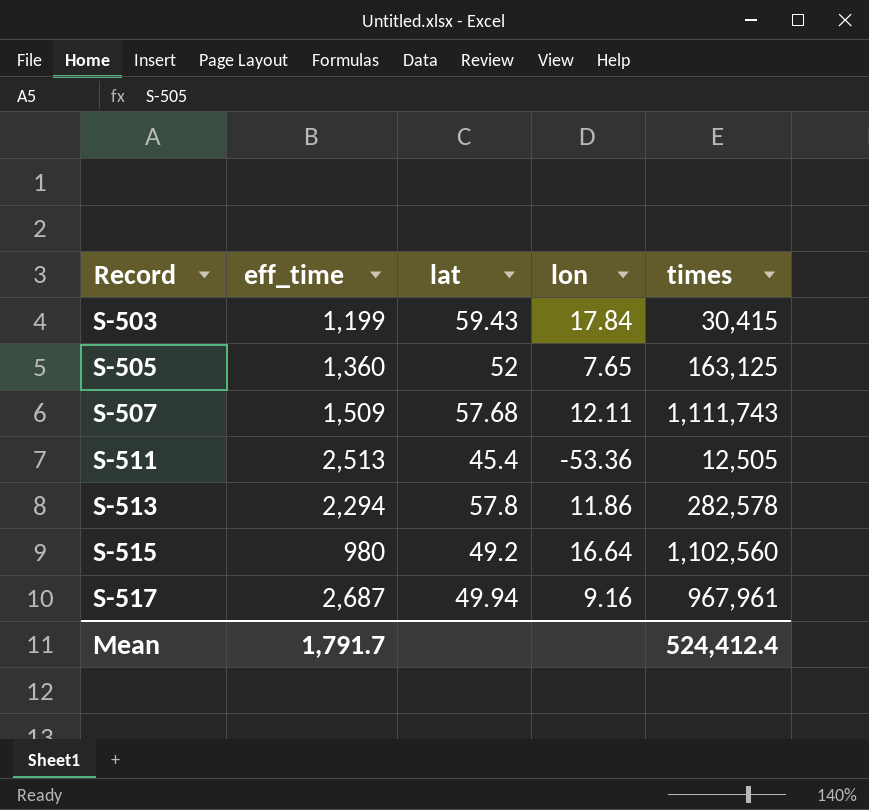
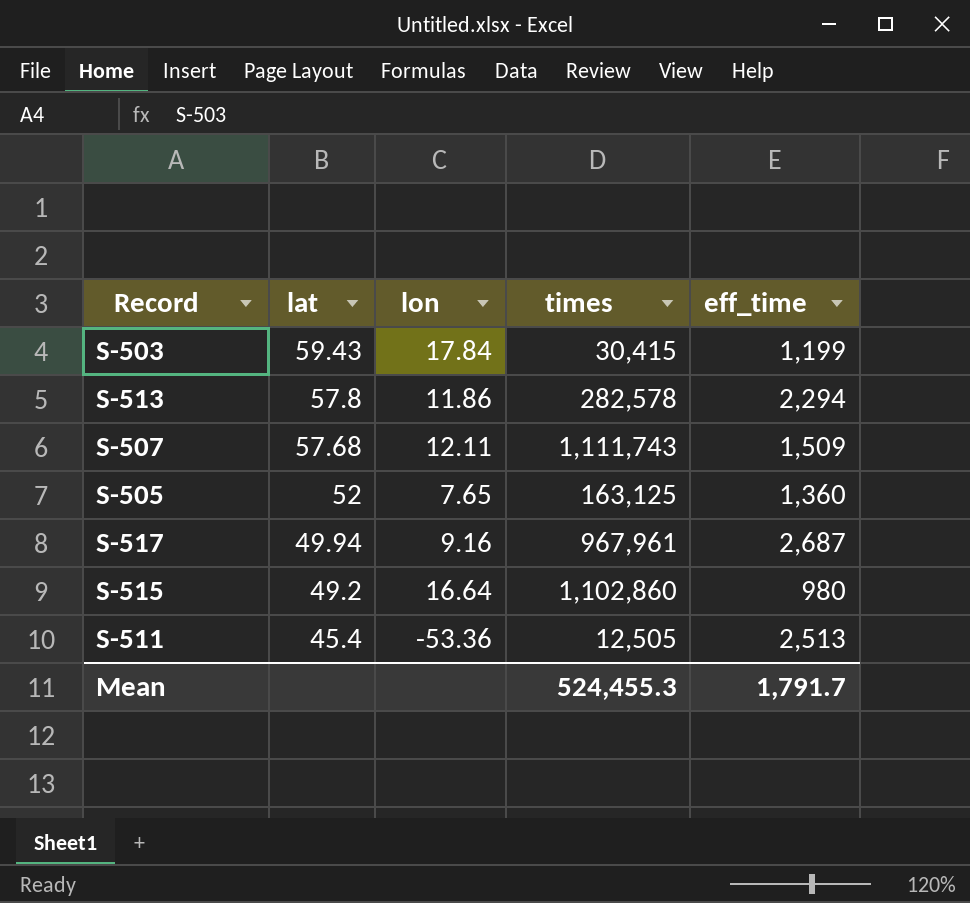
row order: Record ascending -> lat descending
column eff_time | position: 2 -> 5
S-515 | times: 1,102,560 -> 1,102,860
Mean | times: 524,412.4 -> 524,455.3

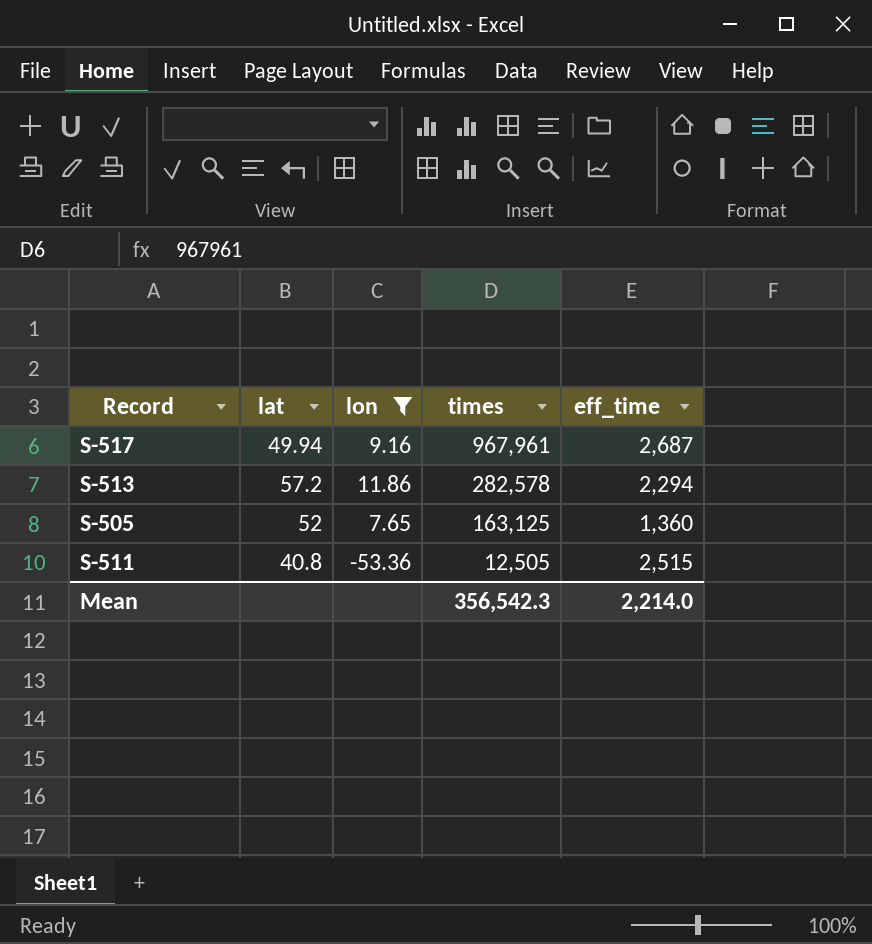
filter: none -> lon <= 11.86
row order: lat descending -> times descending
S-513 | lat: 57.8 -> 57.2
S-511 | lat: 45.4 -> 40.8
S-511 | eff_time: 2,513 -> 2,515
Mean | times: 524,455.3 -> 356,542.3
Mean | eff_time: 1,791.7 -> 2,214.0

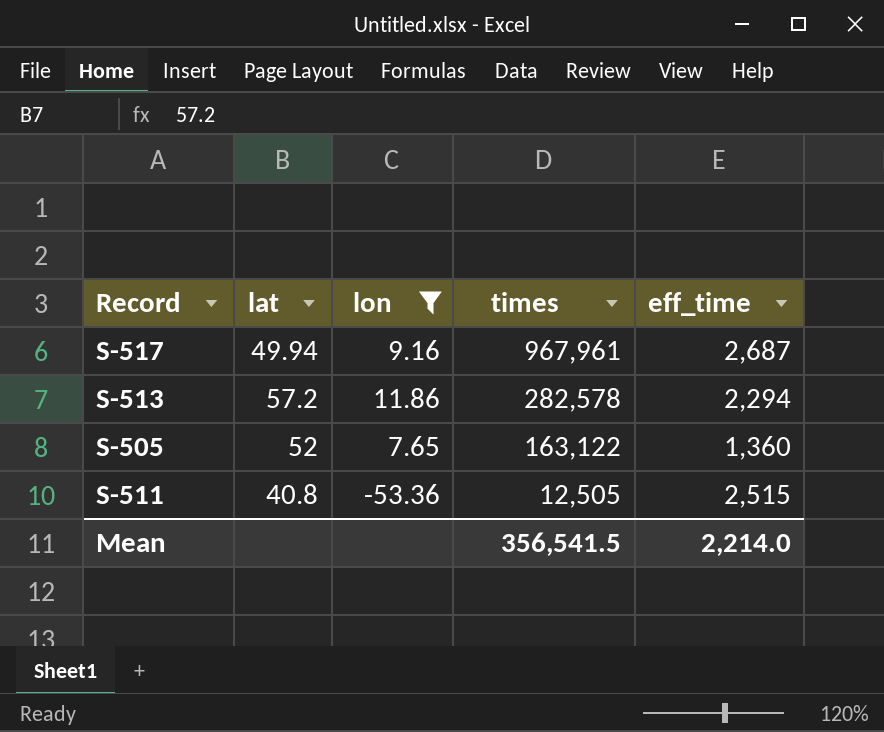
S-505 | times: 163,125 -> 163,122
Mean | times: 356,542.3 -> 356,541.5

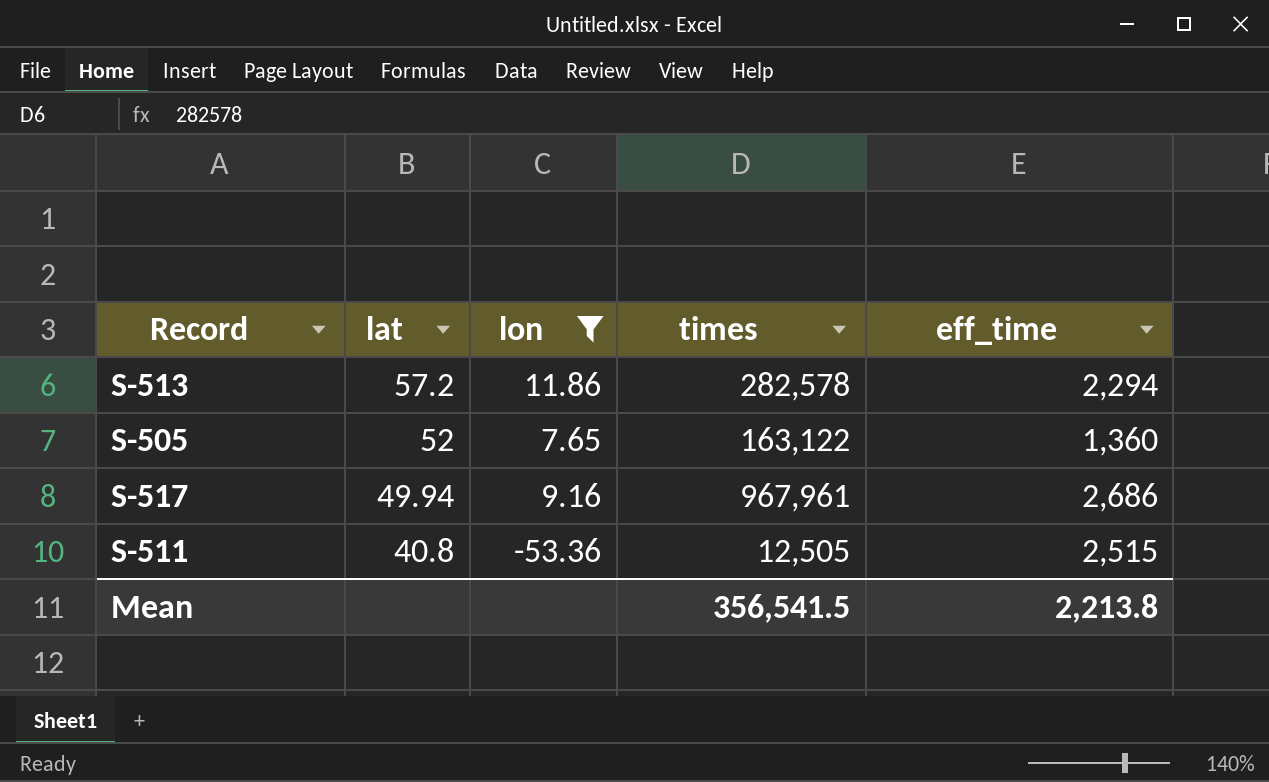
row order: times descending -> lat descending
S-517 | eff_time: 2,687 -> 2,686
Mean | eff_time: 2,214.0 -> 2,213.8

